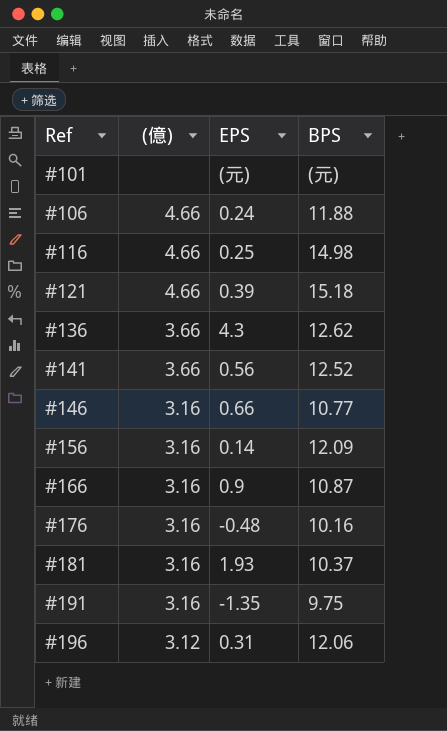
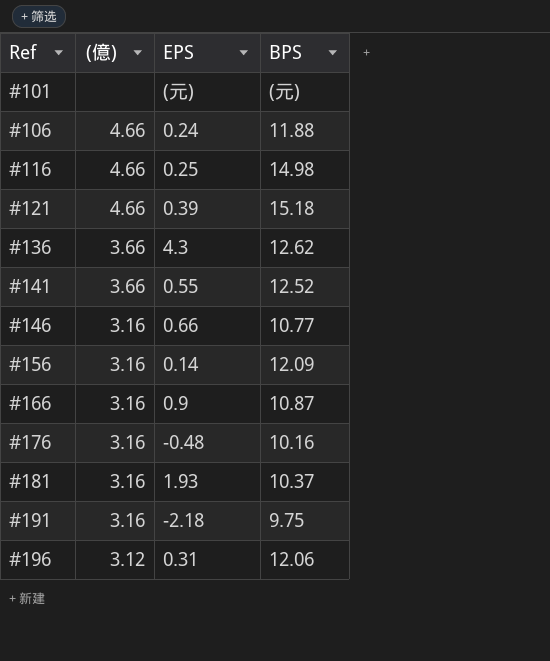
#141 | EPS: 0.56 -> 0.55
#191 | EPS: -1.35 -> -2.18

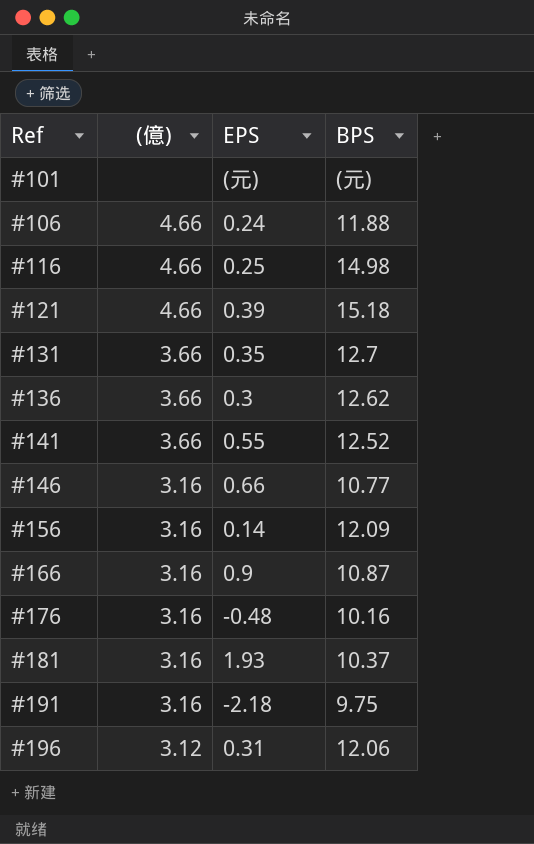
row #131: none -> 3.66 | 0.35 | 12.7
#136 | EPS: 4.3 -> 0.3

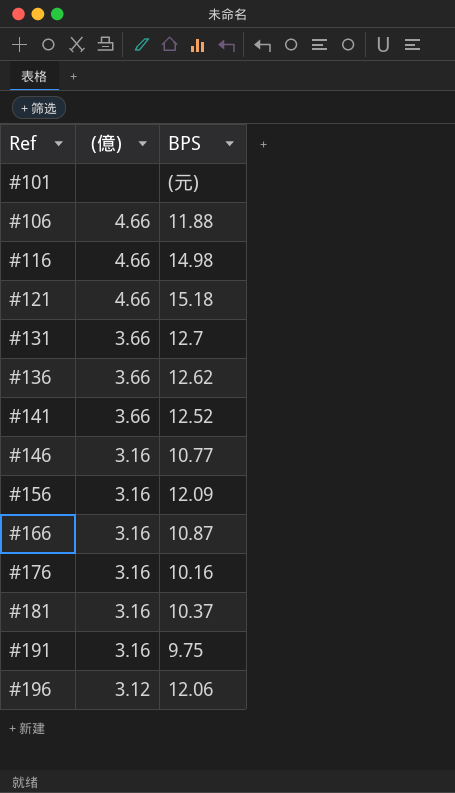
column EPS | position: 3 -> none

